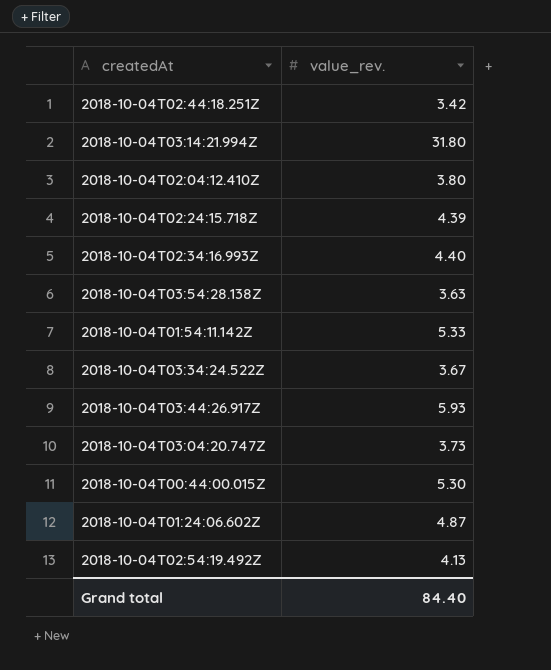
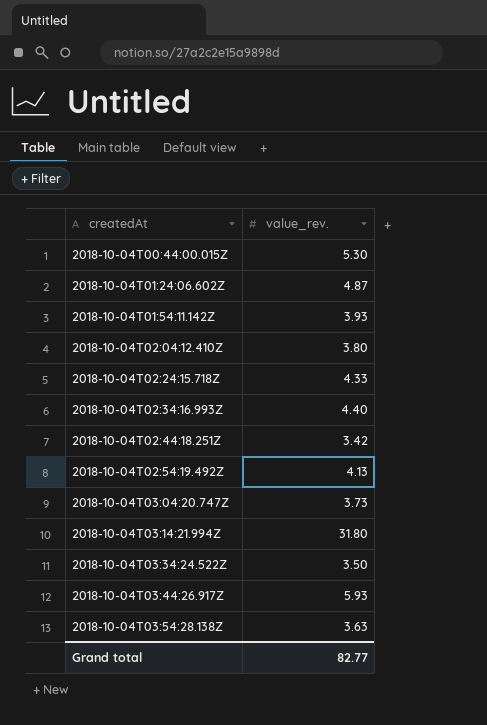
row order: none -> createdAt ascending
2018-10-04T01:54:11.142Z | value_rev.: 5.33 -> 3.93
2018-10-04T02:24:15.718Z | value_rev.: 4.39 -> 4.33
2018-10-04T03:34:24.522Z | value_rev.: 3.67 -> 3.50
Grand total | value_rev.: 84.40 -> 82.77

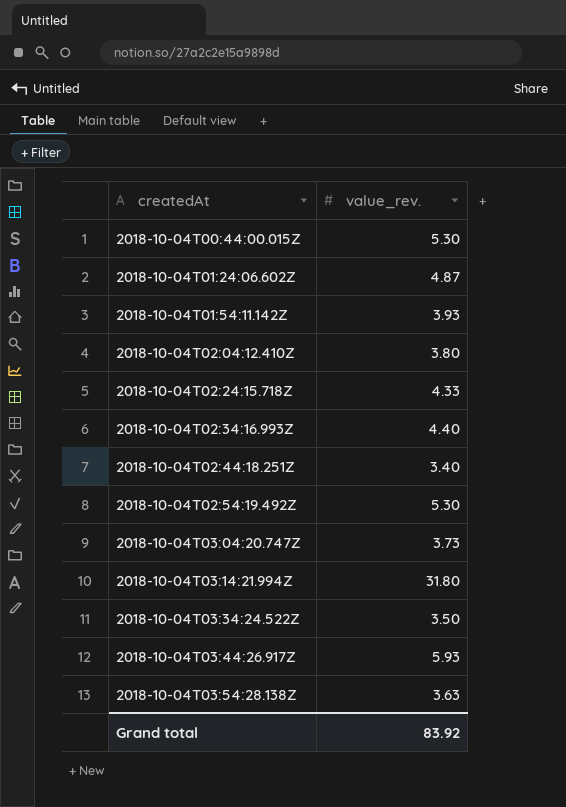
2018-10-04T02:44:18.251Z | value_rev.: 3.42 -> 3.40
2018-10-04T02:54:19.492Z | value_rev.: 4.13 -> 5.30
Grand total | value_rev.: 82.77 -> 83.92

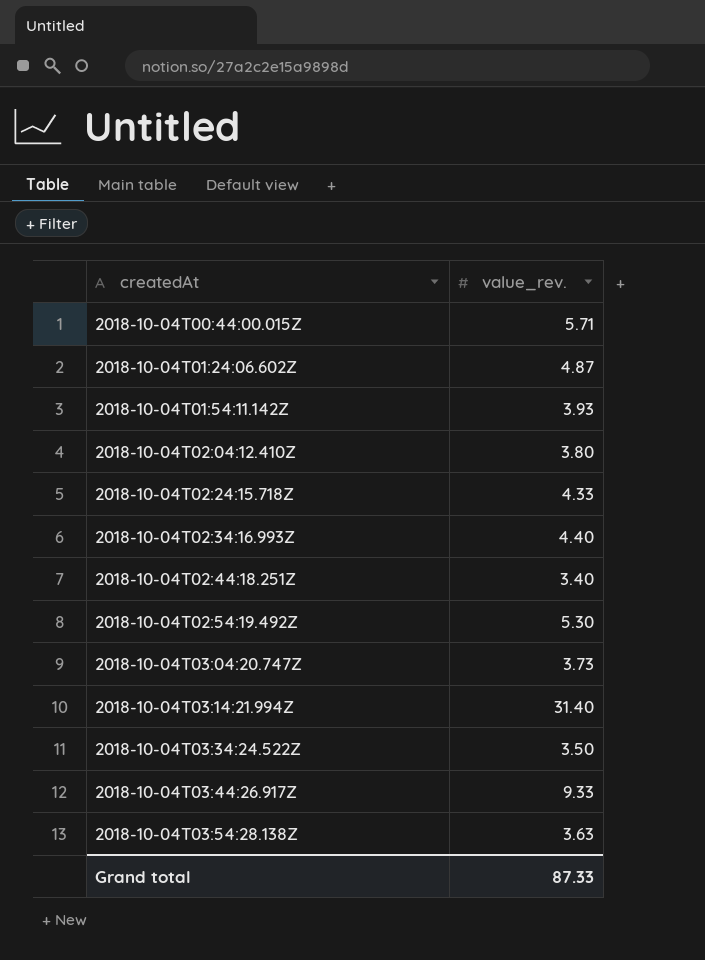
2018-10-04T00:44:00.015Z | value_rev.: 5.30 -> 5.71
2018-10-04T03:14:21.994Z | value_rev.: 31.80 -> 31.40
2018-10-04T03:44:26.917Z | value_rev.: 5.93 -> 9.33
Grand total | value_rev.: 83.92 -> 87.33

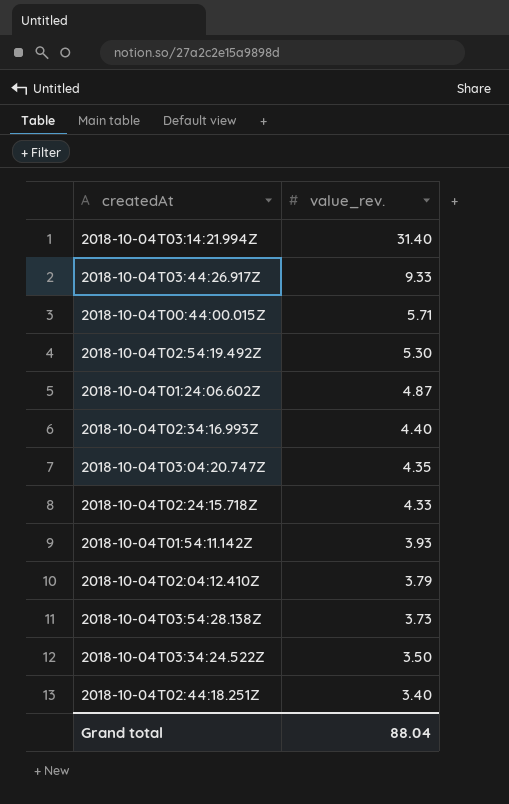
row order: createdAt ascending -> value_rev. descending
2018-10-04T03:04:20.747Z | value_rev.: 3.73 -> 4.35
2018-10-04T02:04:12.410Z | value_rev.: 3.80 -> 3.79
2018-10-04T03:54:28.138Z | value_rev.: 3.63 -> 3.73
Grand total | value_rev.: 87.33 -> 88.04

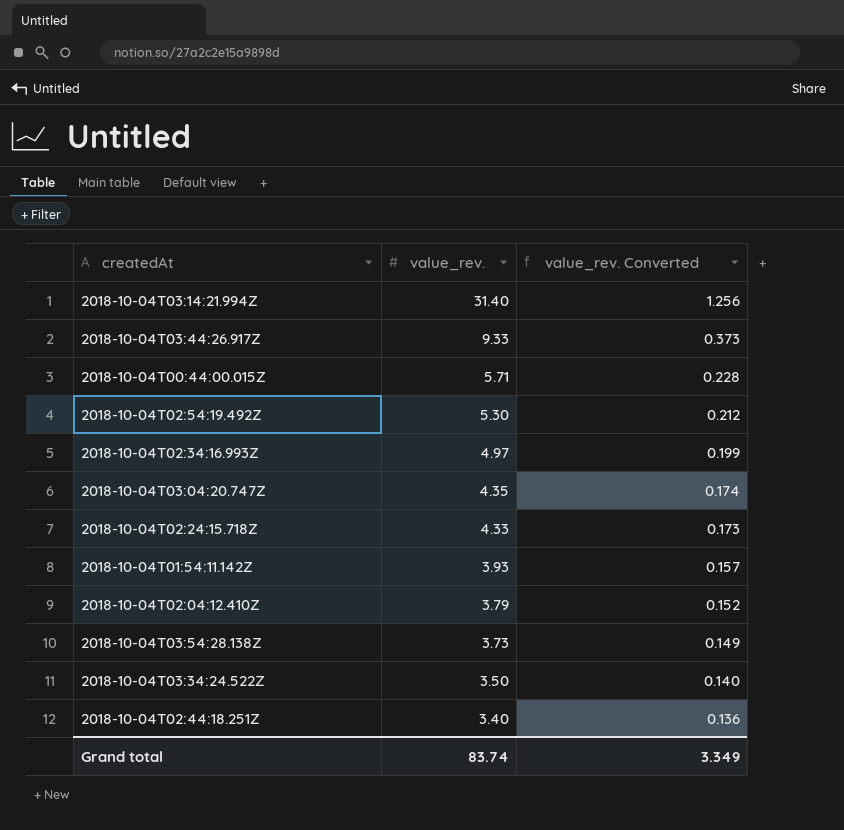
column value_rev. Converted | formula: none -> [value_rev.] * 0.04
row 2018-10-04T01:24:06.602Z: 4.87 -> none
2018-10-04T02:34:16.993Z | value_rev.: 4.40 -> 4.97
Grand total | value_rev.: 88.04 -> 83.74

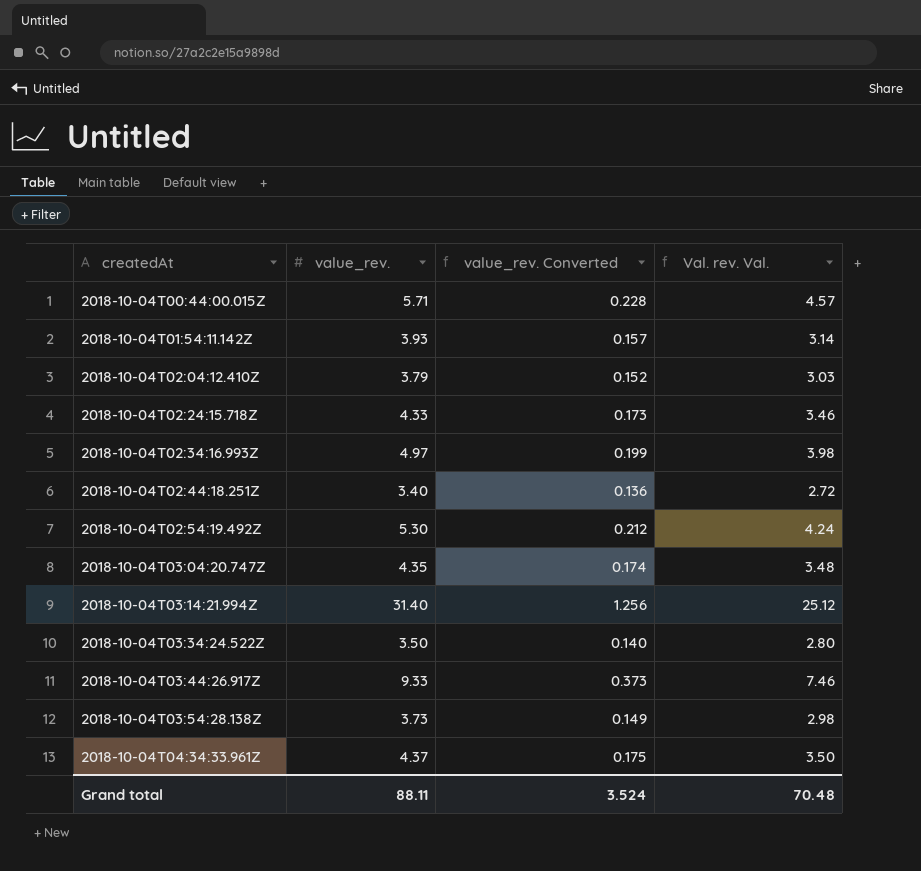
row order: value_rev. descending -> createdAt ascending
column Val. rev. Val. | formula: none -> [value_rev.] * 0.8
row 2018-10-04T04:34:33.961Z: none -> 4.37 | 0.175 | 3.50
Grand total | value_rev.: 83.74 -> 88.11
Grand total | value_rev. Converted: 3.349 -> 3.524

